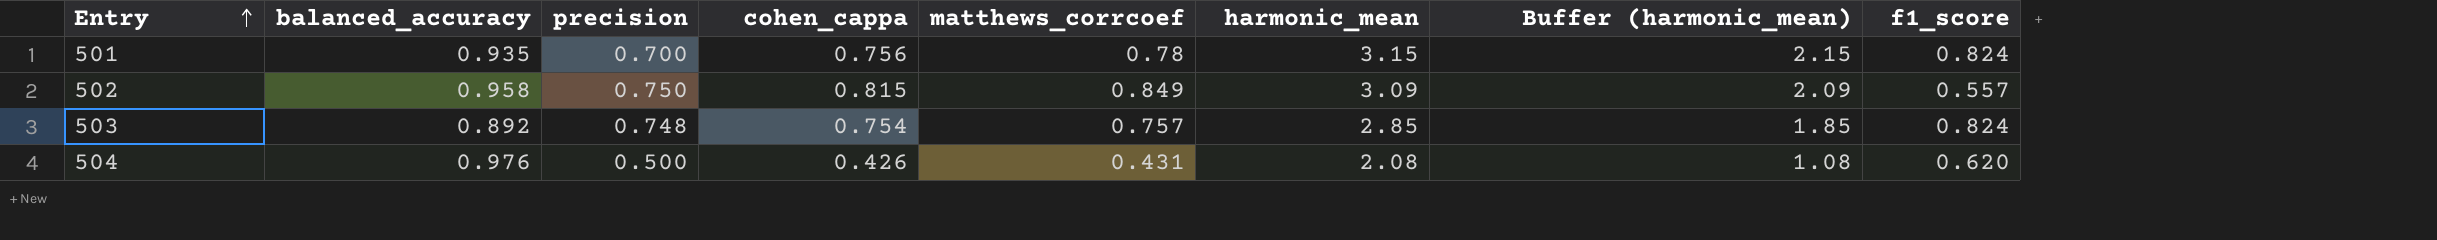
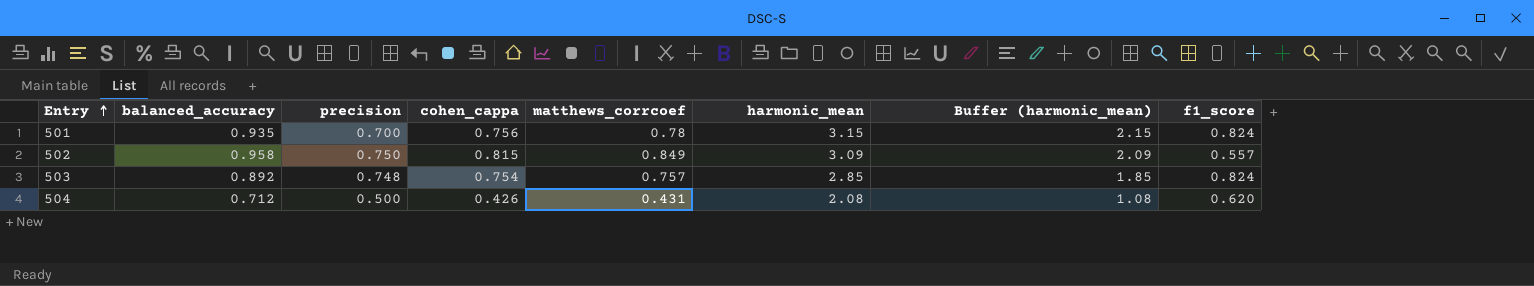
504 | balanced_accuracy: 0.976 -> 0.712

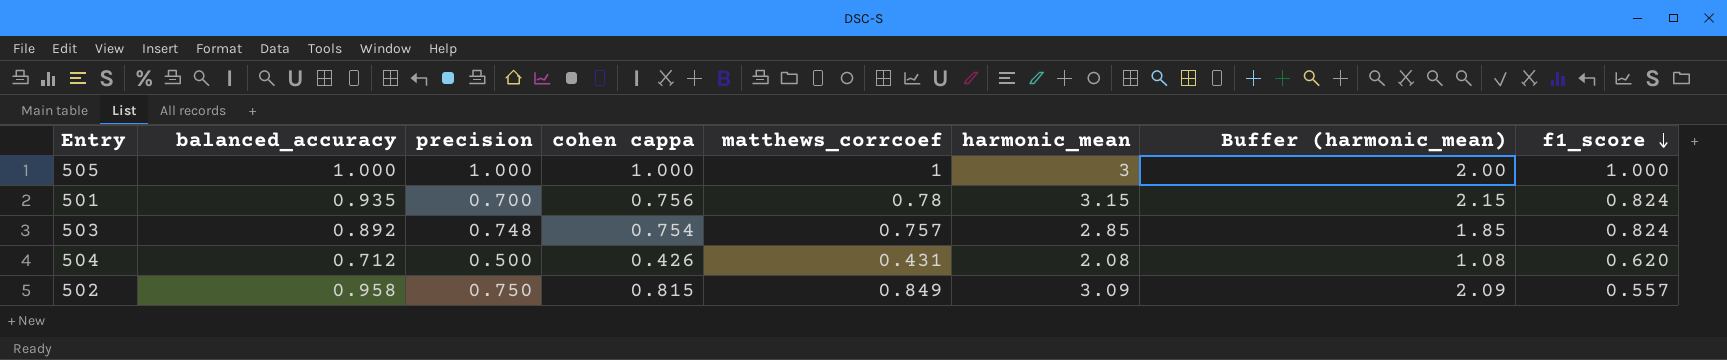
row order: Entry ascending -> f1_score descending
column name: cohen_cappa -> cohen cappa
row 505: none -> 1.000 | 1.000 | 1.000 | 1 | 3 | 2.00 | 1.000

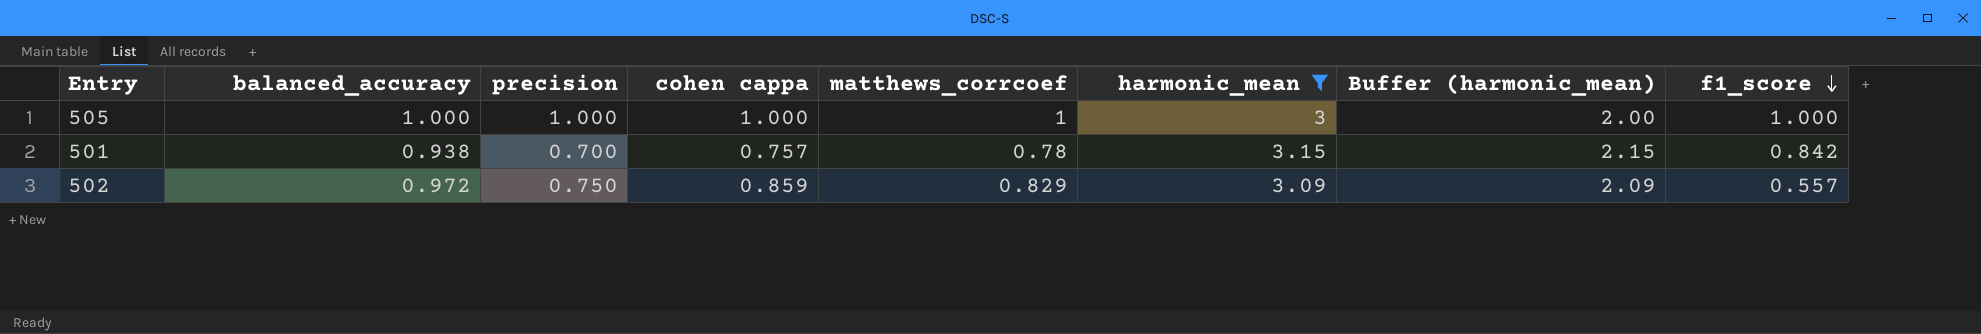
filter: none -> harmonic_mean >= 3
501 | balanced_accuracy: 0.935 -> 0.938
501 | cohen cappa: 0.756 -> 0.757
501 | f1_score: 0.824 -> 0.842
502 | balanced_accuracy: 0.958 -> 0.972
502 | cohen cappa: 0.815 -> 0.859
502 | matthews_corrcoef: 0.849 -> 0.829

